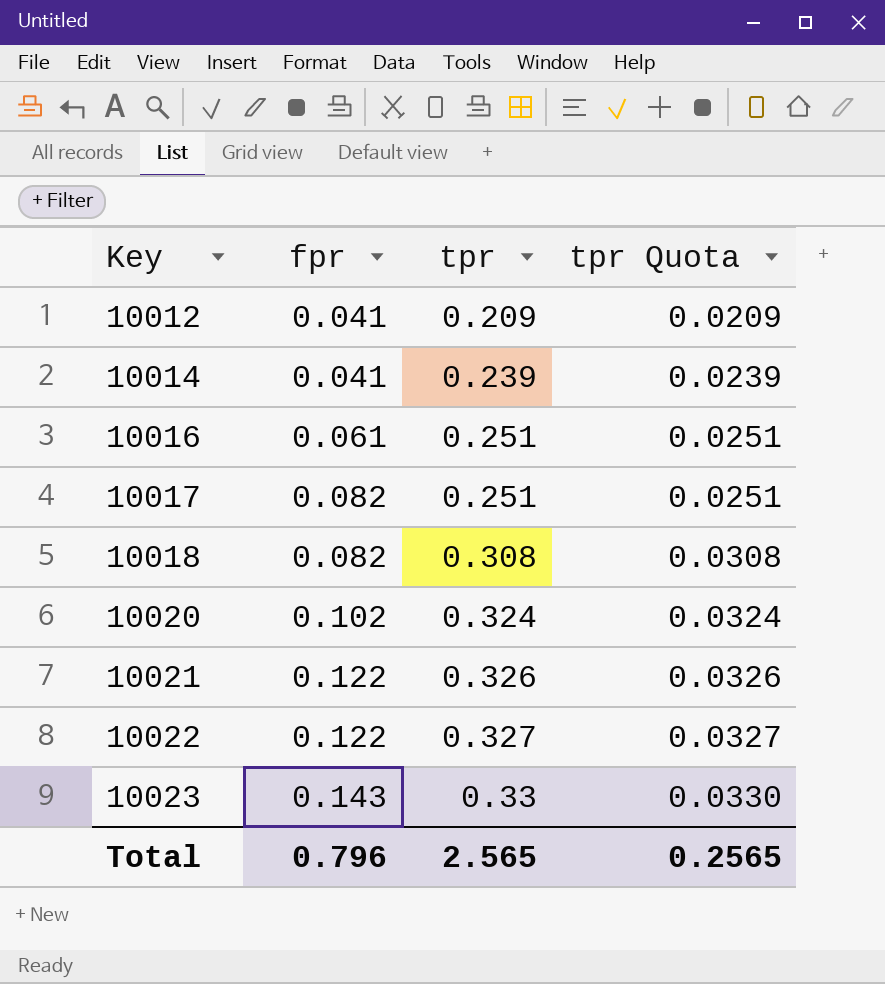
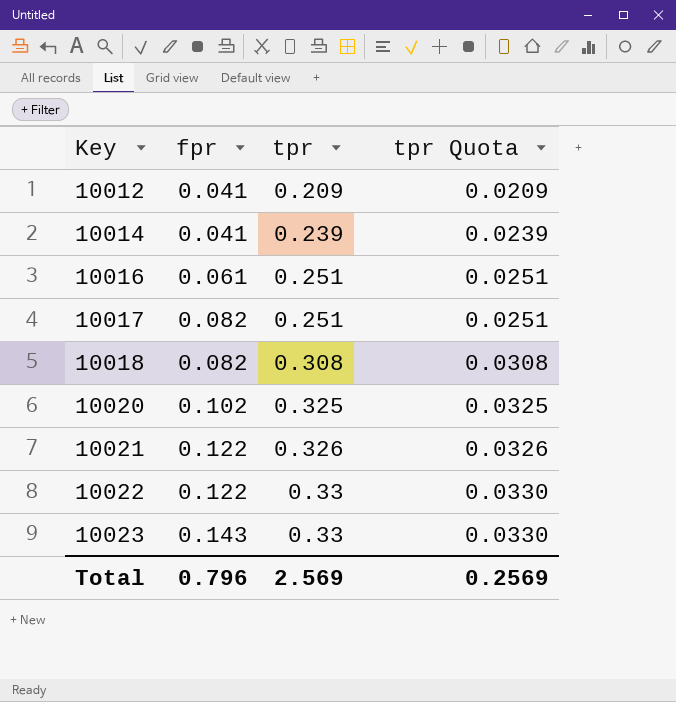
10020 | tpr: 0.324 -> 0.325
10020 | tpr Quota: 0.0324 -> 0.0325
10022 | tpr: 0.327 -> 0.33
10022 | tpr Quota: 0.0327 -> 0.0330
Total | tpr: 2.565 -> 2.569
Total | tpr Quota: 0.2565 -> 0.2569

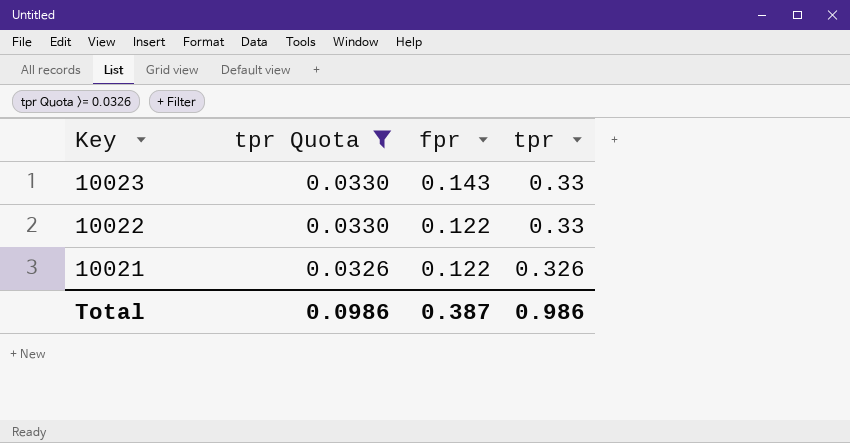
filter: none -> tpr Quota >= 0.0326
row order: Key ascending -> Key descending
column tpr Quota | position: 4 -> 2
Total | tpr Quota: 0.2569 -> 0.0986
Total | fpr: 0.796 -> 0.387
Total | tpr: 2.569 -> 0.986

